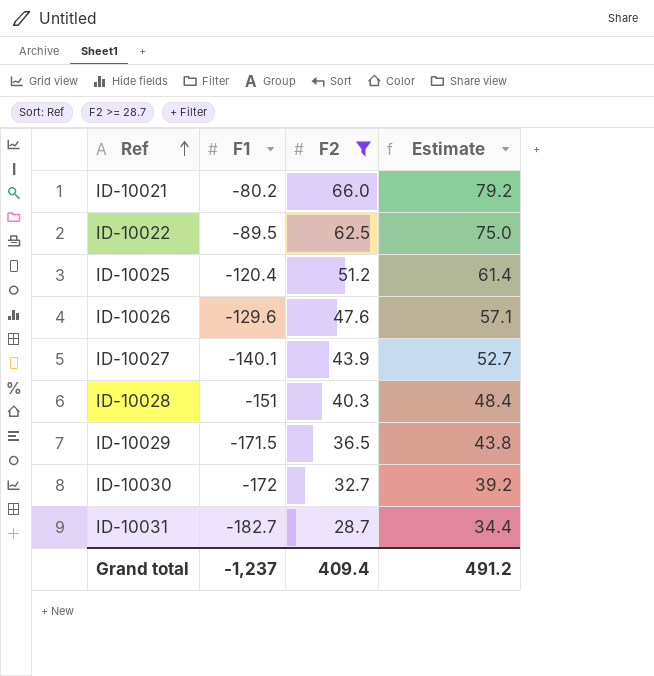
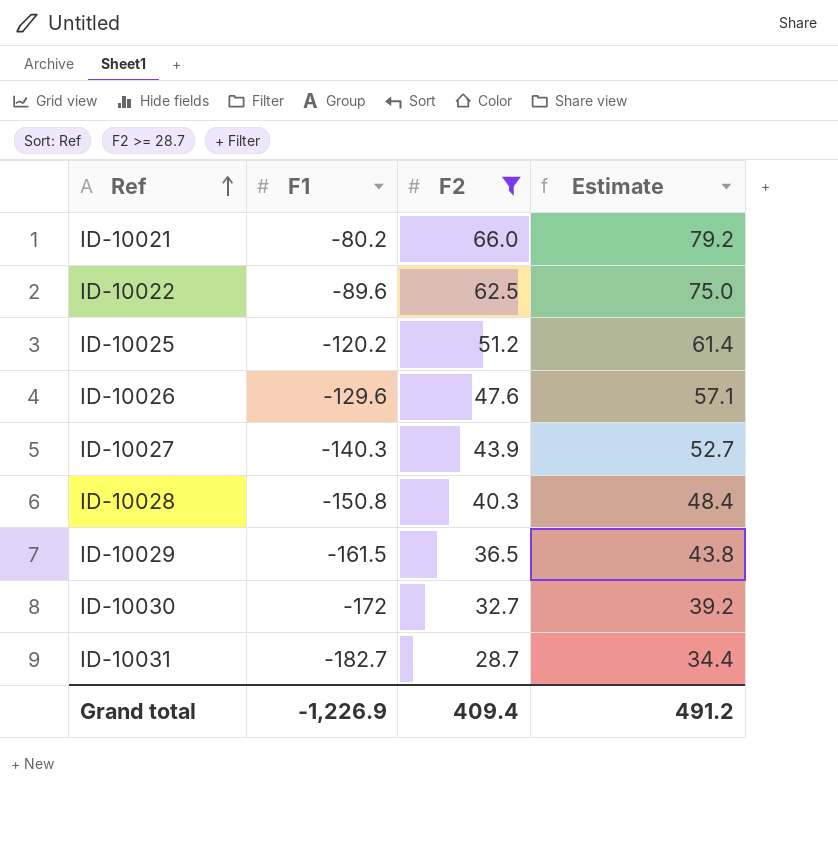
ID-10022 | F1: -89.5 -> -89.6
ID-10025 | F1: -120.4 -> -120.2
ID-10027 | F1: -140.1 -> -140.3
ID-10028 | F1: -151 -> -150.8
ID-10029 | F1: -171.5 -> -161.5
Grand total | F1: -1,237 -> -1,226.9

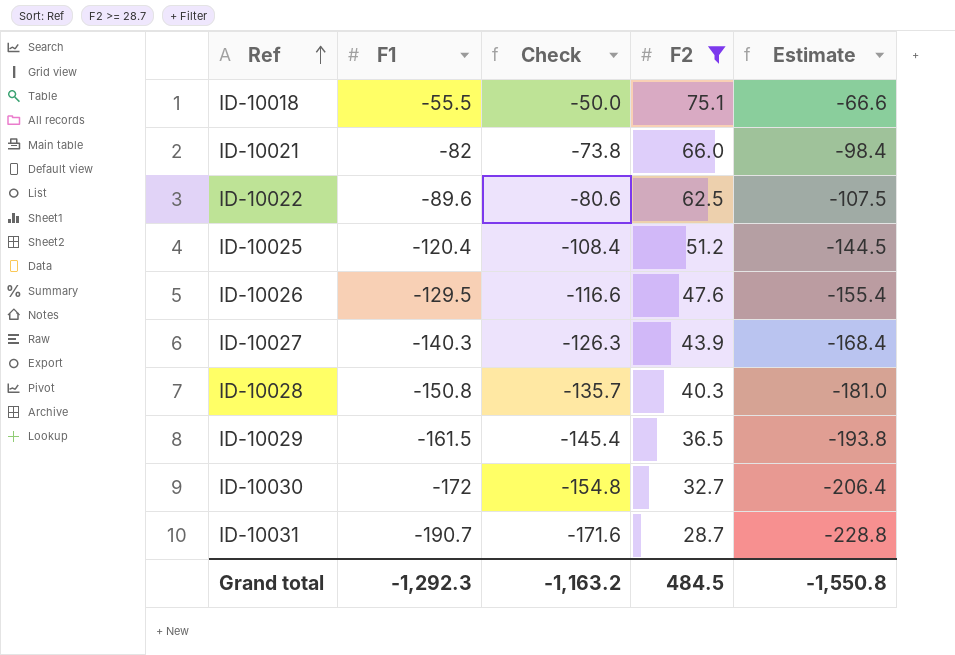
column Check | formula: none -> [F1] * 0.9
column Estimate | formula: [F2] * 1.2 -> [F1] * 1.2
row ID-10018: none -> -55.5 | -50.0 | 75.1 | -66.6
ID-10021 | F1: -80.2 -> -82
ID-10025 | F1: -120.2 -> -120.4
ID-10026 | F1: -129.6 -> -129.5
ID-10031 | F1: -182.7 -> -190.7
Grand total | F1: -1,226.9 -> -1,292.3
Grand total | F2: 409.4 -> 484.5
Grand total | Estimate: 491.2 -> -1,550.8

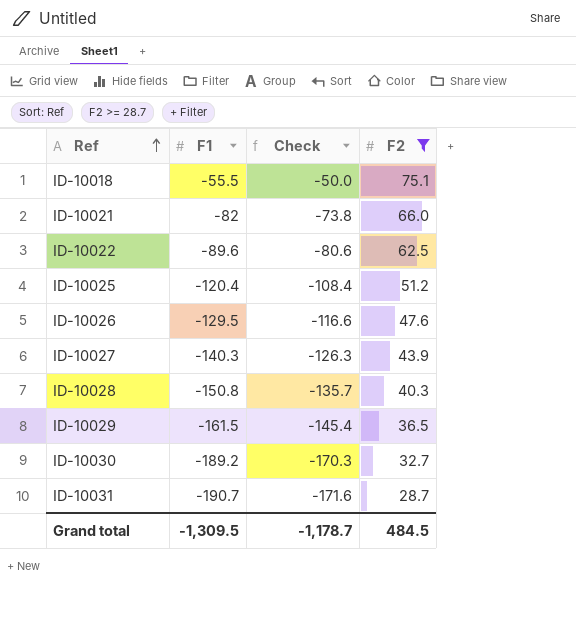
column Estimate | formula: [F1] * 1.2 -> none
ID-10030 | F1: -172 -> -189.2
ID-10030 | Check: -154.8 -> -170.3
Grand total | F1: -1,292.3 -> -1,309.5
Grand total | Check: -1,163.2 -> -1,178.7

